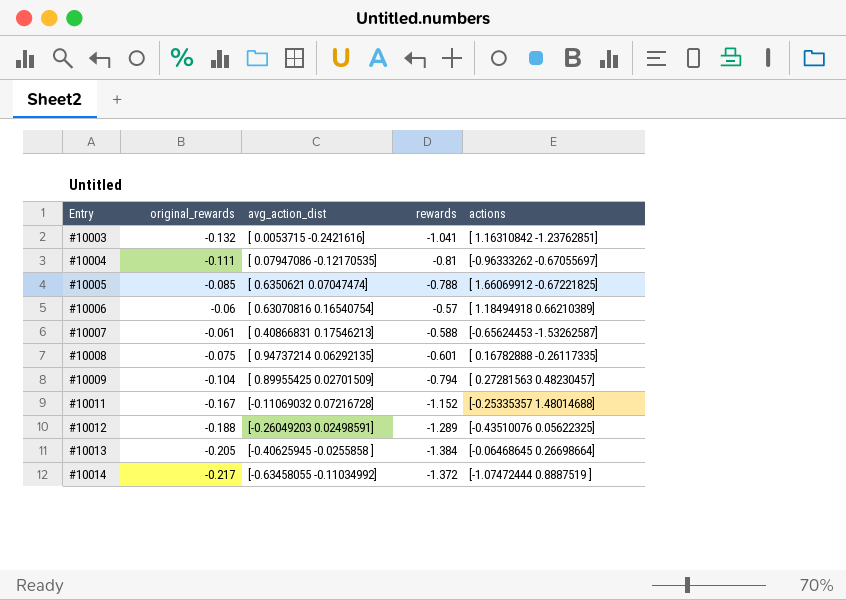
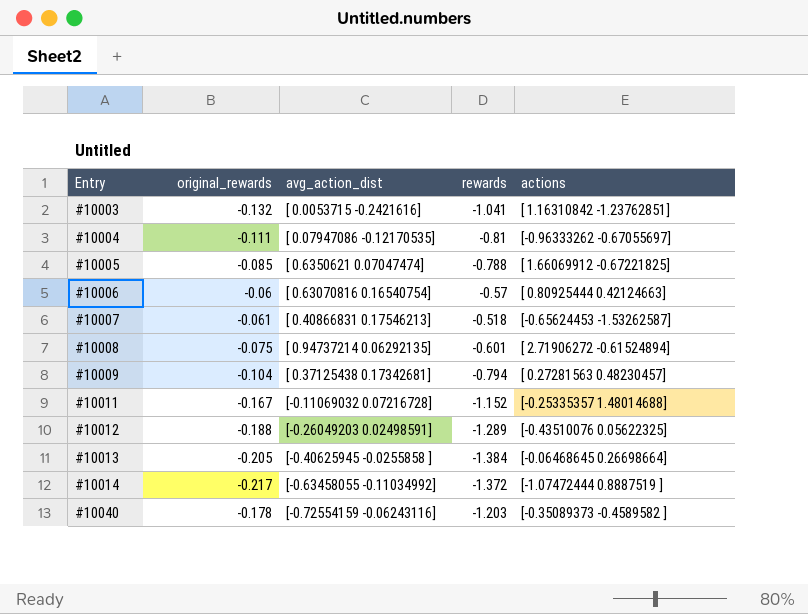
#10006 | actions: [ 1.18494918 0.66210389] -> [ 0.80925444 0.42124663]
#10007 | rewards: -0.588 -> -0.518
#10008 | actions: [ 0.16782888 -0.26117335] -> [ 2.71906272 -0.61524894]
#10009 | avg_action_dist: [ 0.89955425 0.02701509] -> [ 0.37125438 0.17342681]
row #10040: none -> -0.178 | [-0.72554159 -0.06243116] | -1.203 | [-0.35089373 -0.4589582 ]

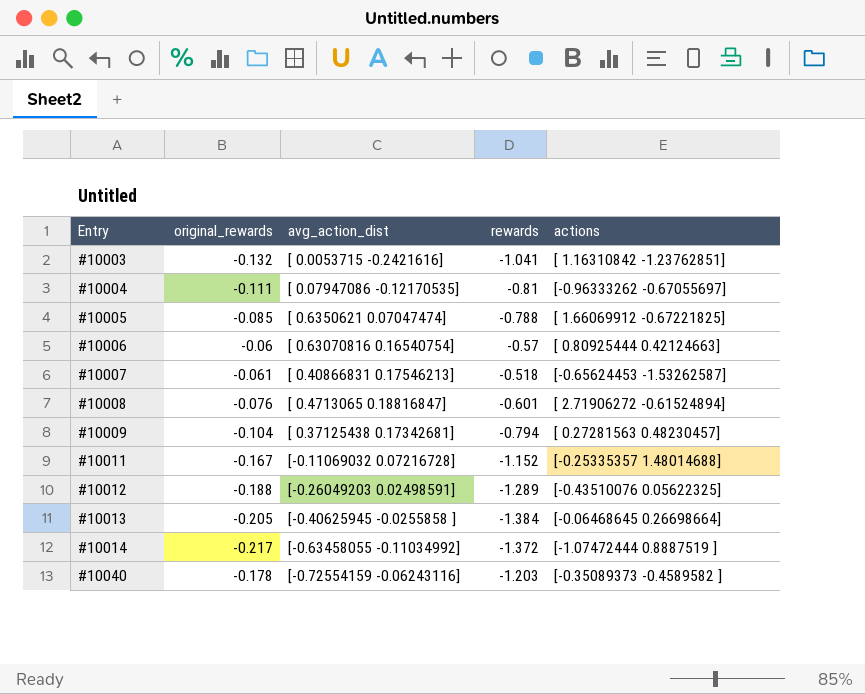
#10008 | original_rewards: -0.075 -> -0.076
#10008 | avg_action_dist: [ 0.94737214 0.06292135] -> [ 0.4713065 0.18816847]

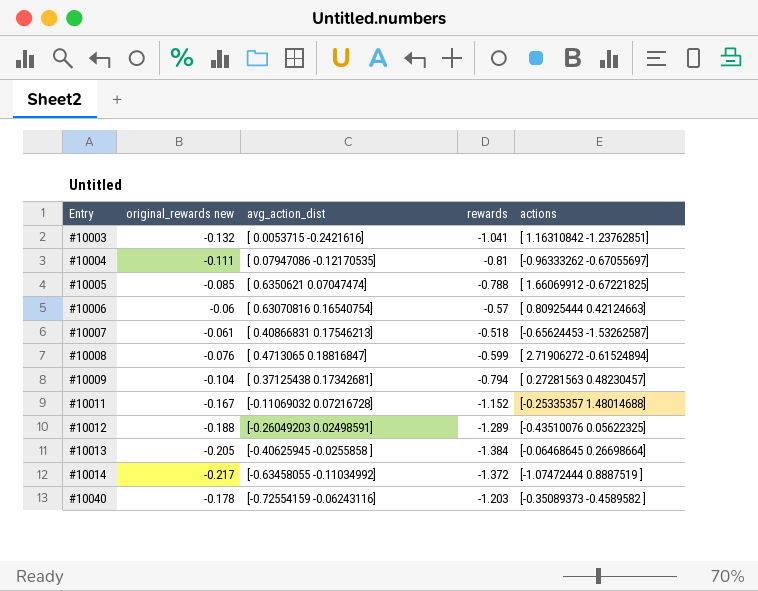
column name: original_rewards -> original_rewards new
#10008 | rewards: -0.601 -> -0.599

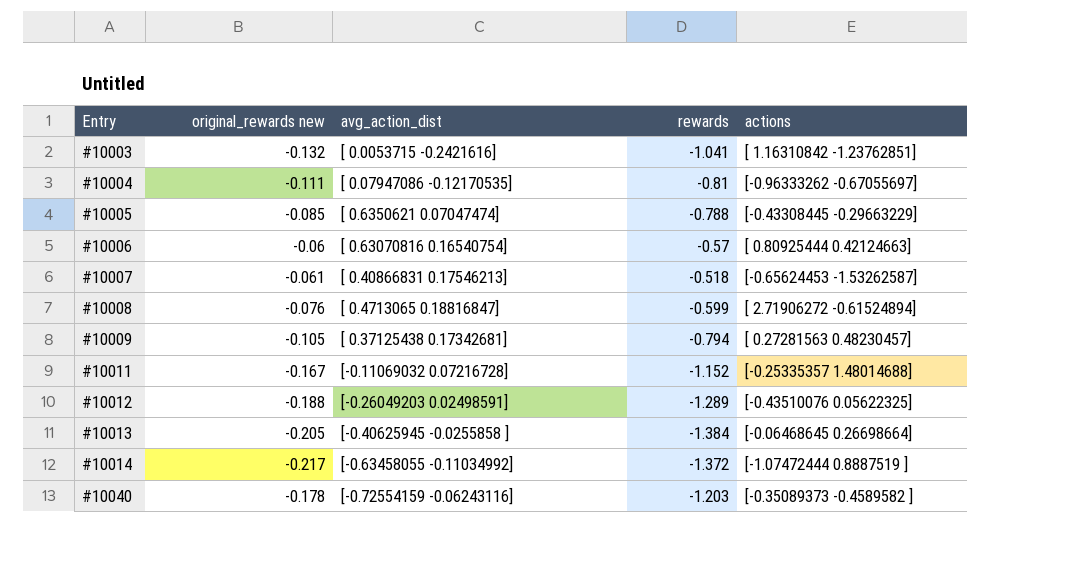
#10005 | actions: [ 1.66069912 -0.67221825] -> [-0.43308445 -0.29663229]
#10009 | original_rewards new: -0.104 -> -0.105

